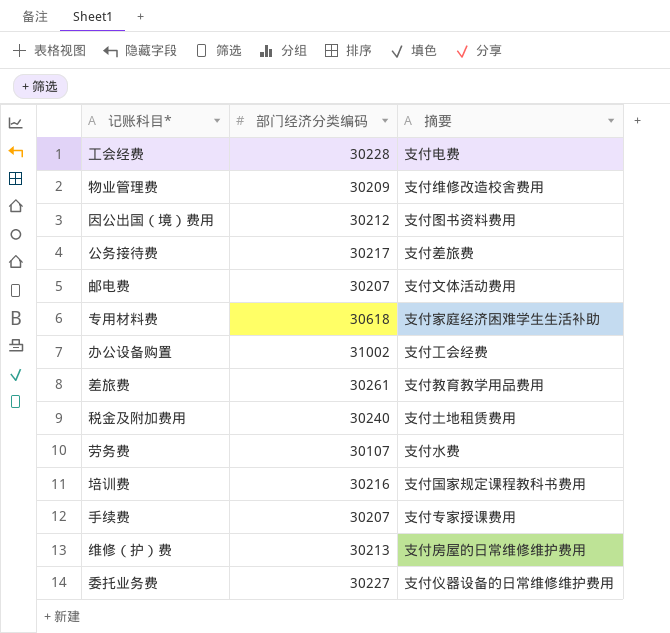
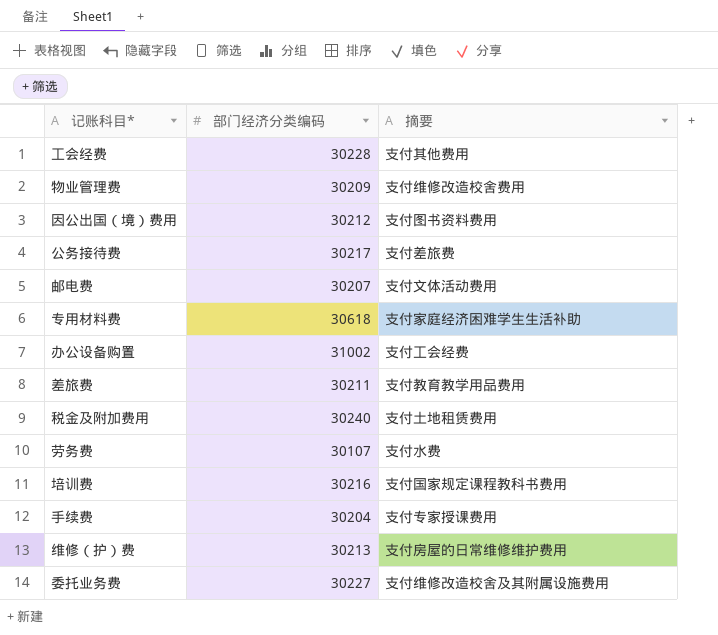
工会经费 | 摘要: 支付电费 -> 支付其他费用
差旅费 | 部门经济分类编码: 30261 -> 30211
手续费 | 部门经济分类编码: 30207 -> 30204
委托业务费 | 摘要: 支付仪器设备的日常维修维护费用 -> 支付维修改造校舍及其附属设施费用

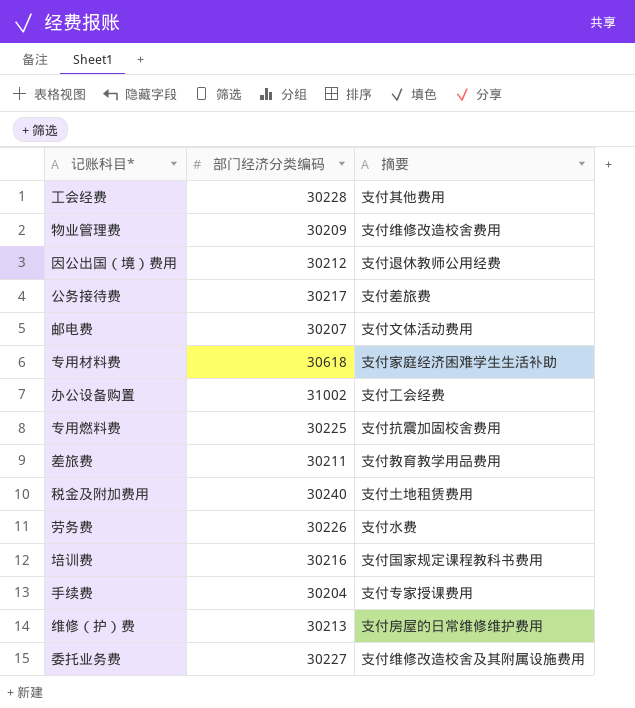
因公出国（境）费用 | 摘要: 支付图书资料费用 -> 支付退休教师公用经费
row 专用燃料费: none -> 30225 | 支付抗震加固校舍费用
劳务费 | 部门经济分类编码: 30107 -> 30226

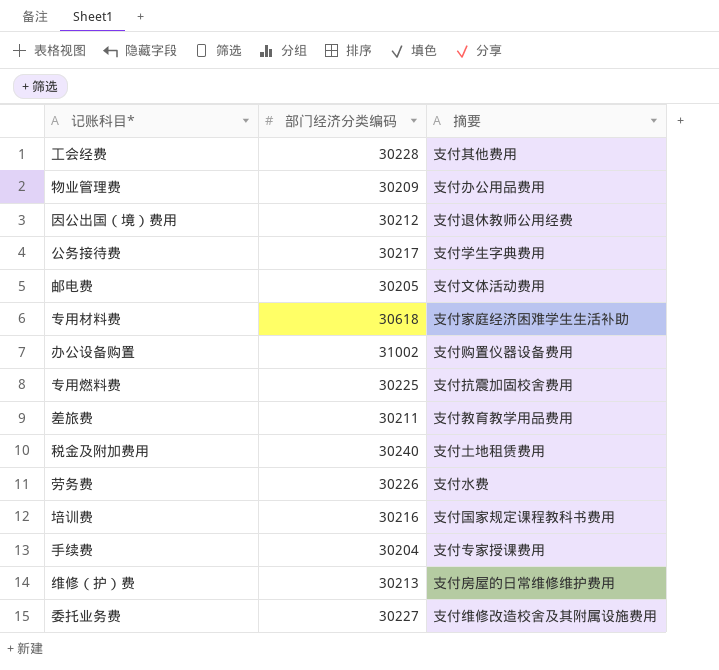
物业管理费 | 摘要: 支付维修改造校舍费用 -> 支付办公用品费用
公务接待费 | 摘要: 支付差旅费 -> 支付学生字典费用
邮电费 | 部门经济分类编码: 30207 -> 30205
办公设备购置 | 摘要: 支付工会经费 -> 支付购置仪器设备费用

